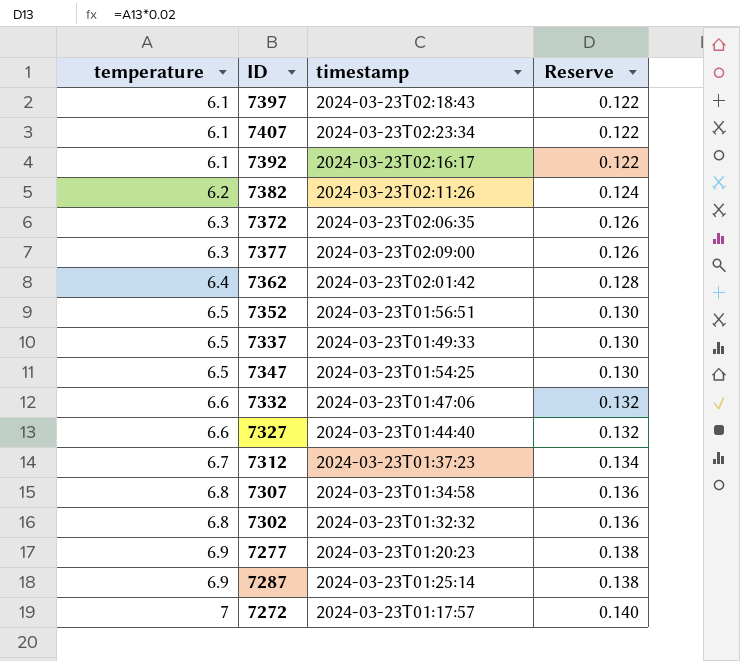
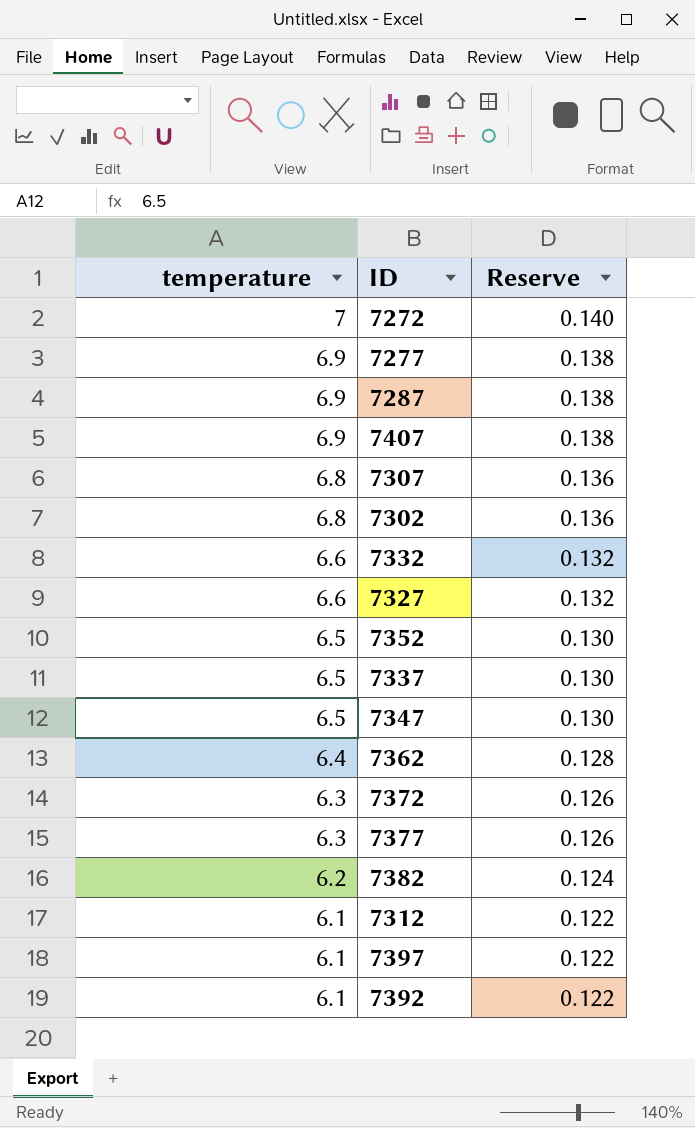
row order: temperature ascending -> temperature descending
column timestamp | position: 3 -> none
7407 | temperature: 6.1 -> 6.9
7407 | Reserve: 0.122 -> 0.138
7312 | temperature: 6.7 -> 6.1
7312 | Reserve: 0.134 -> 0.122

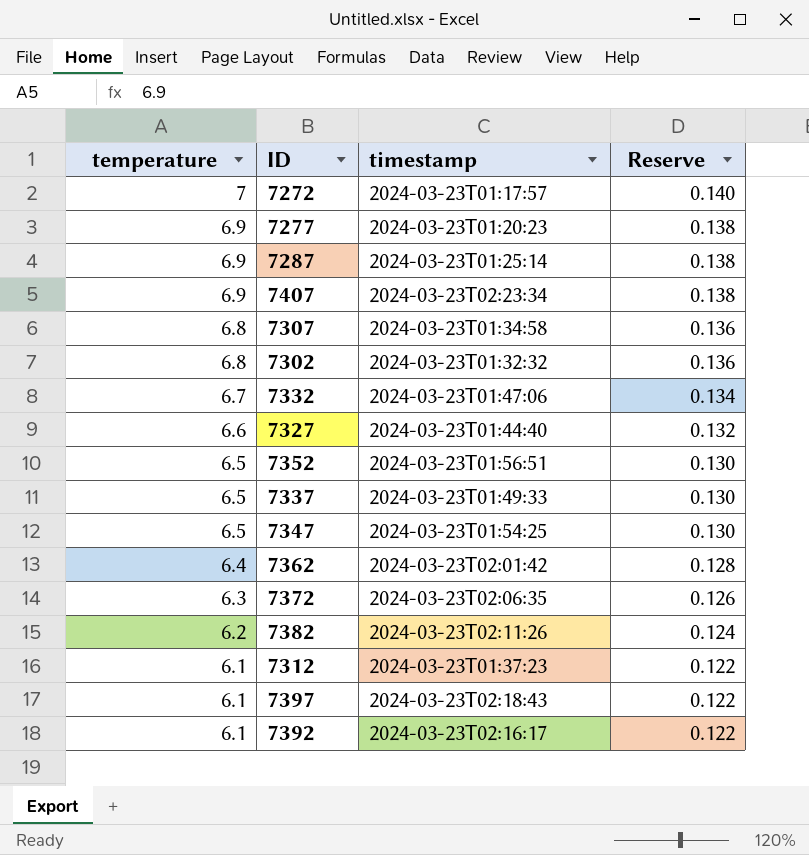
column timestamp | position: none -> 3
row 7377: 6.3 | 0.126 -> none
7332 | temperature: 6.6 -> 6.7
7332 | Reserve: 0.132 -> 0.134

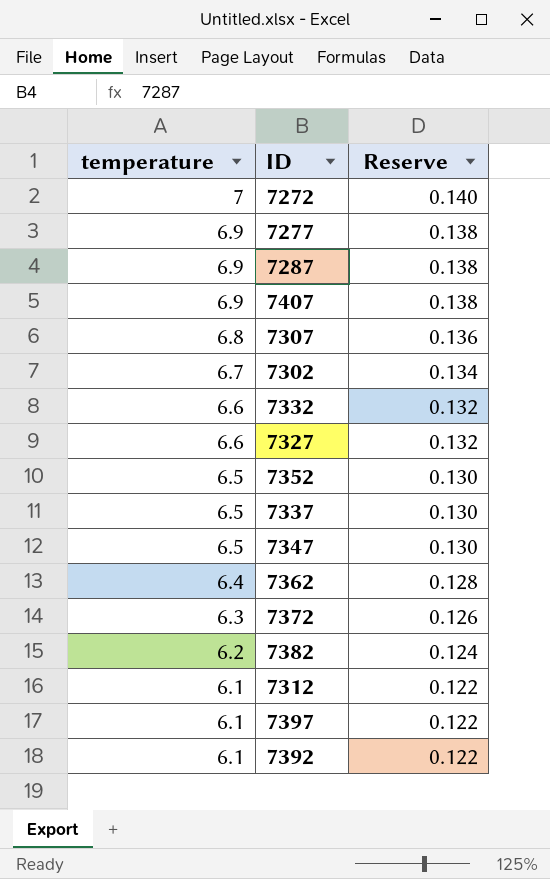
column timestamp | position: 3 -> none
7302 | temperature: 6.8 -> 6.7
7302 | Reserve: 0.136 -> 0.134
7332 | temperature: 6.7 -> 6.6
7332 | Reserve: 0.134 -> 0.132

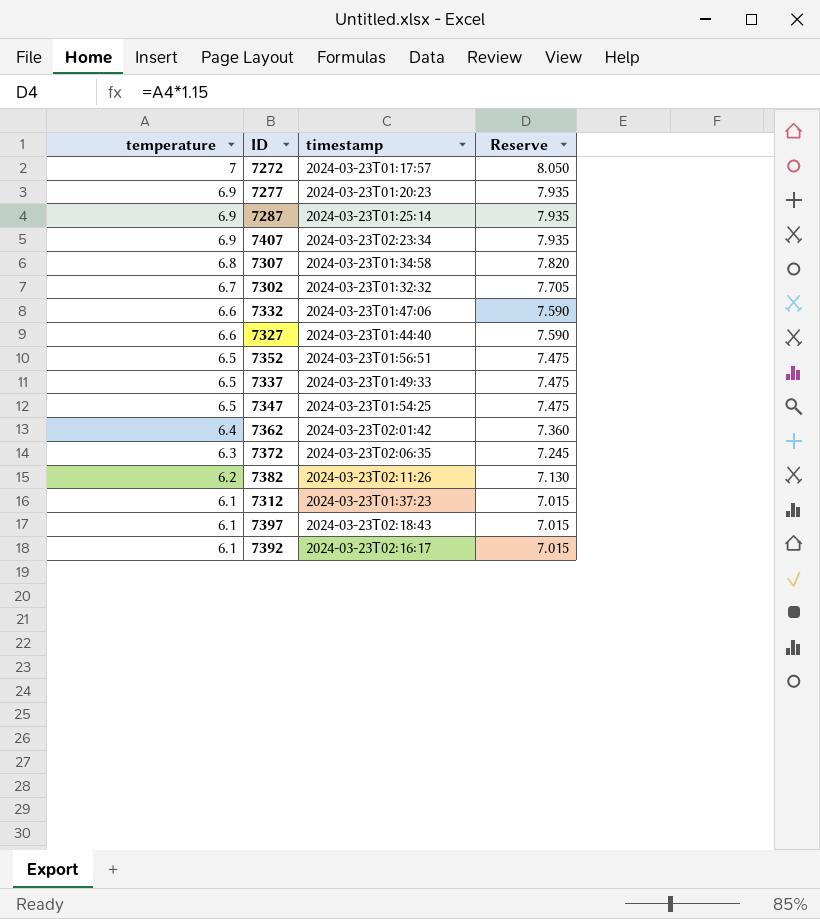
column timestamp | position: none -> 3
column Reserve | formula: [temperature] * 0.02 -> [temperature] * 1.15

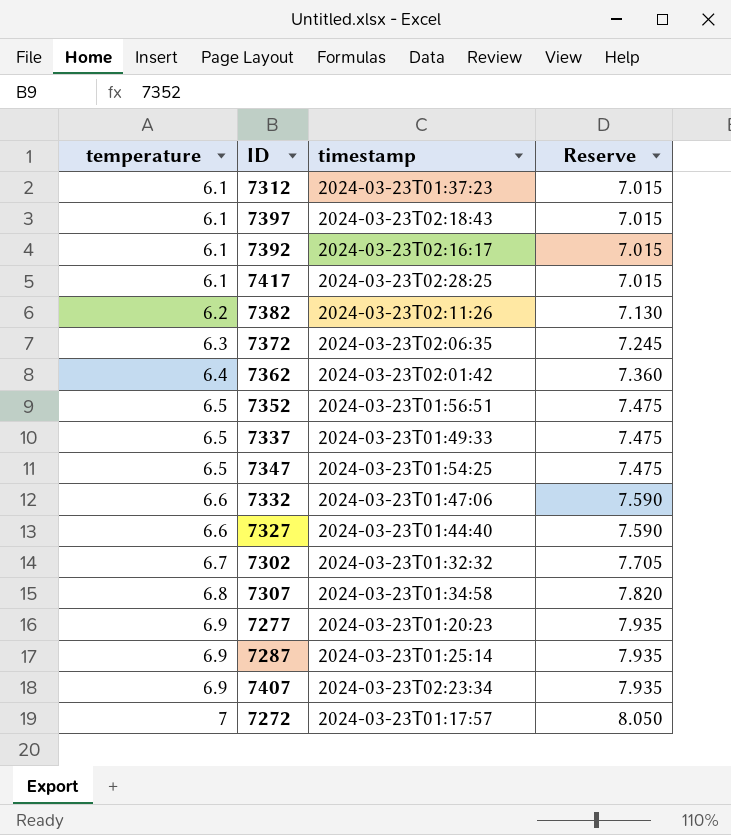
row order: temperature descending -> temperature ascending
row 7417: none -> 6.1 | 2024-03-23T02:28:25 | 7.015

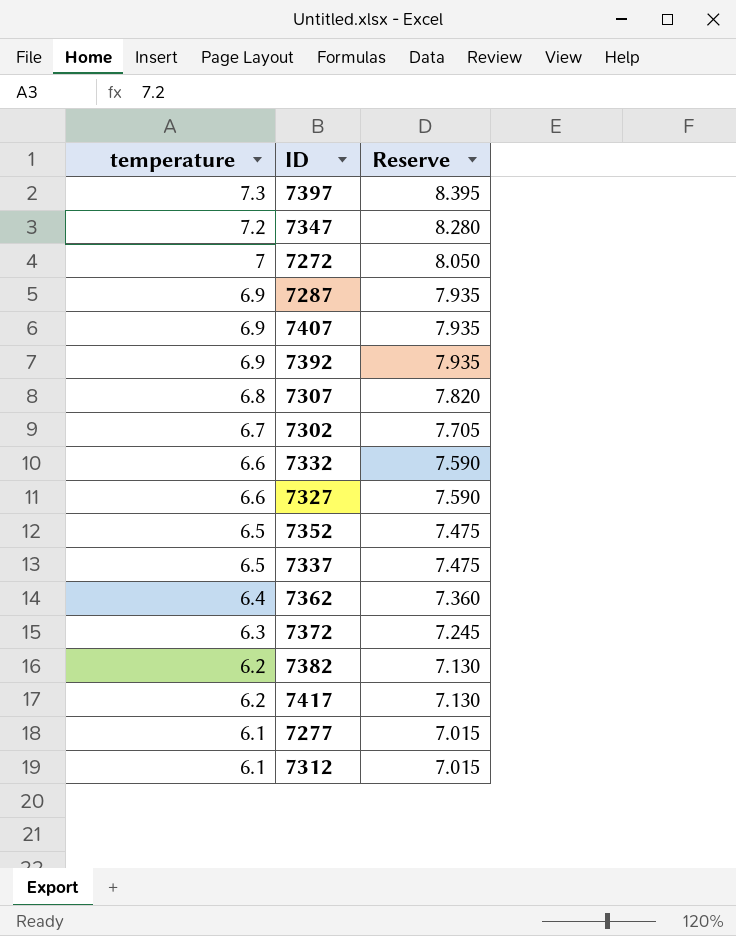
row order: temperature ascending -> temperature descending
column timestamp | position: 3 -> none
7397 | temperature: 6.1 -> 7.3
7397 | Reserve: 7.015 -> 8.395
7347 | temperature: 6.5 -> 7.2
7347 | Reserve: 7.475 -> 8.280
7392 | temperature: 6.1 -> 6.9
7392 | Reserve: 7.015 -> 7.935
7417 | temperature: 6.1 -> 6.2
7417 | Reserve: 7.015 -> 7.130
7277 | temperature: 6.9 -> 6.1
7277 | Reserve: 7.935 -> 7.015

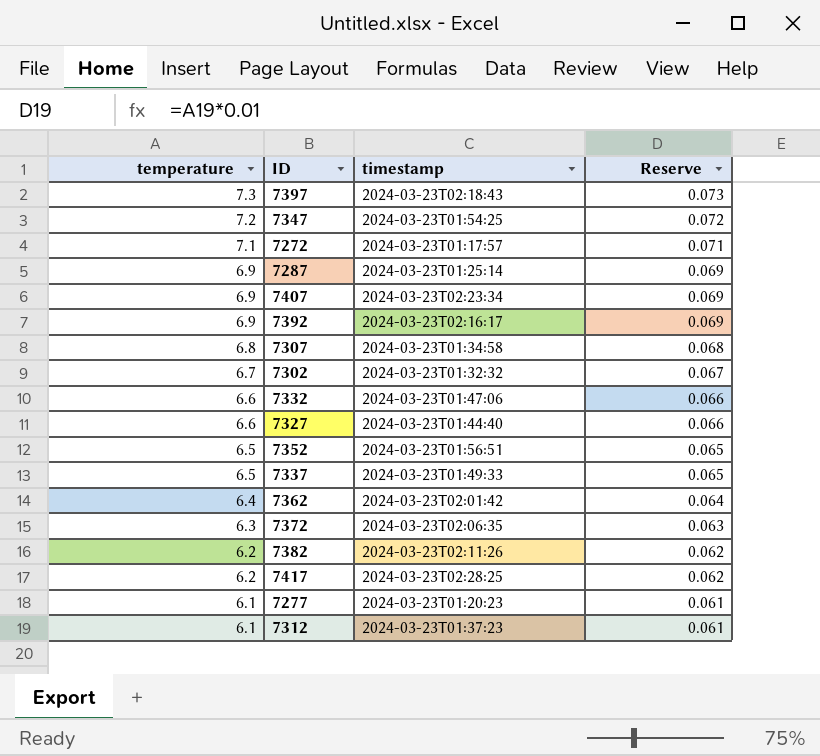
column timestamp | position: none -> 3
column Reserve | formula: [temperature] * 1.15 -> [temperature] * 0.01
7272 | temperature: 7 -> 7.1

